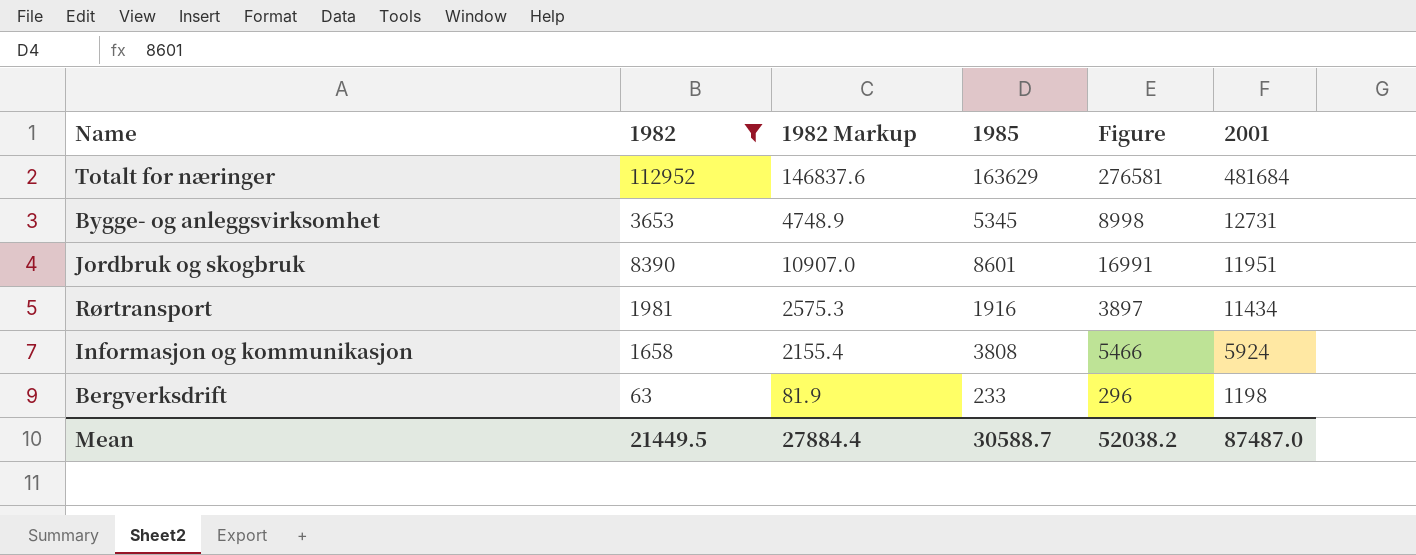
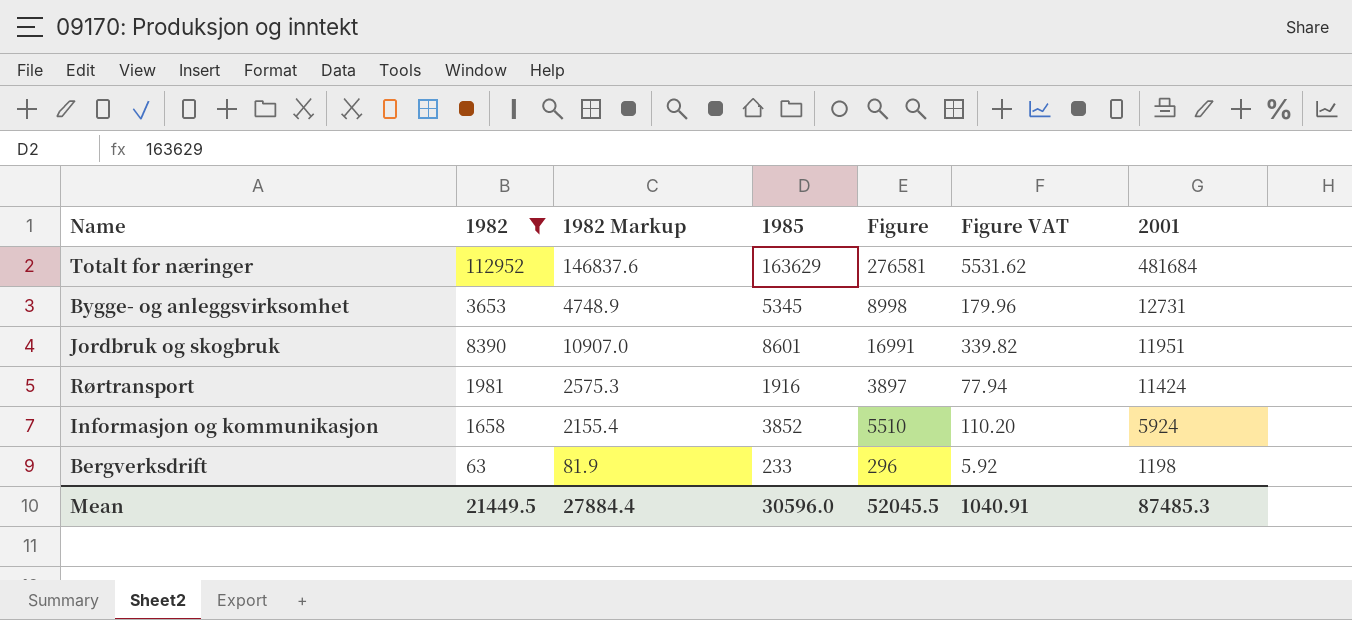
column Figure VAT | formula: none -> [Figure] * 0.02
Rørtransport | 2001: 11434 -> 11424
Informasjon og kommunikasjon | 1985: 3808 -> 3852
Informasjon og kommunikasjon | Figure: 5466 -> 5510
Mean | 1985: 30588.7 -> 30596.0
Mean | Figure: 52038.2 -> 52045.5
Mean | 2001: 87487.0 -> 87485.3

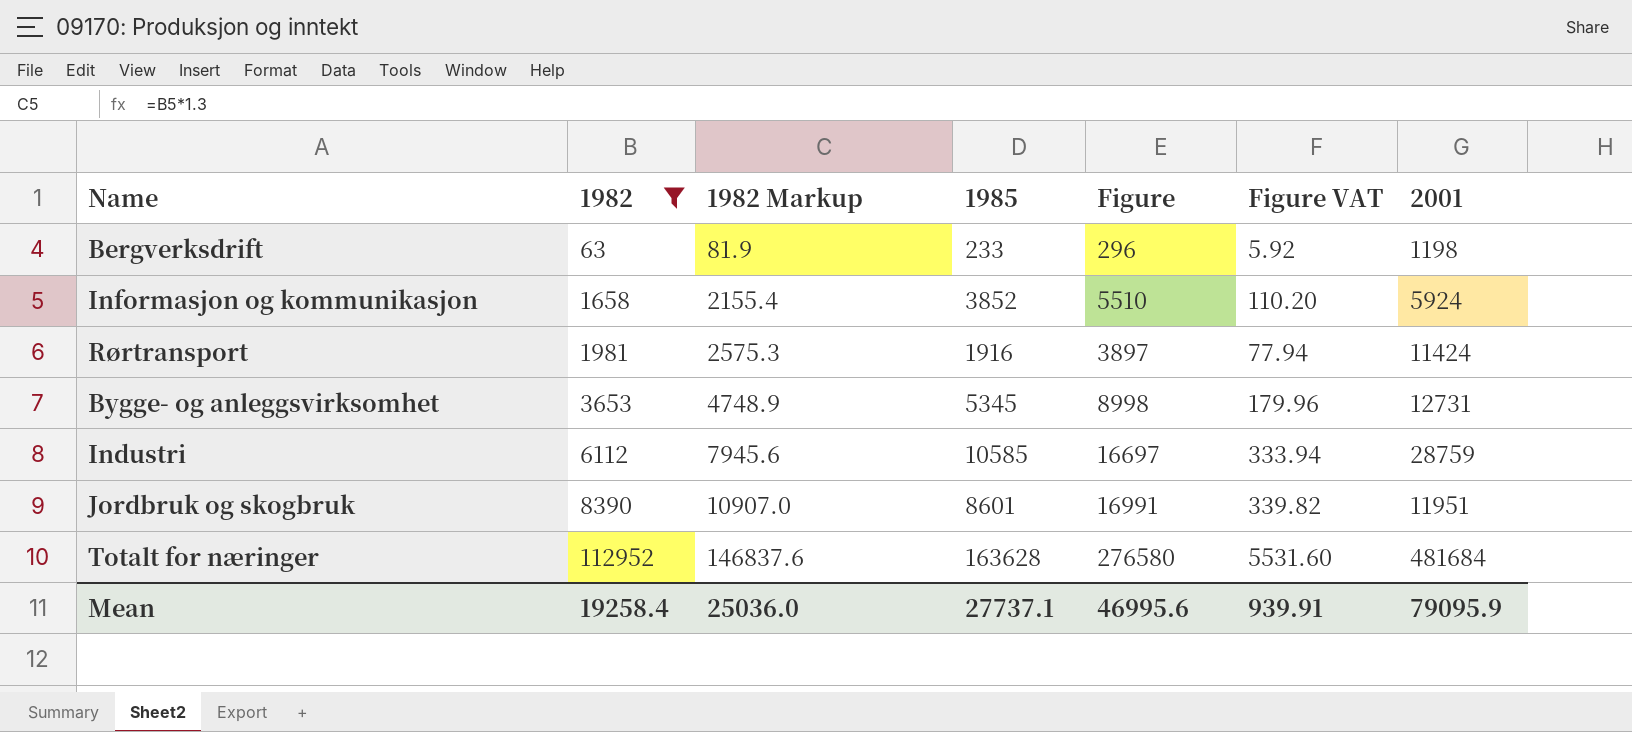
row order: 2001 descending -> 1982 ascending
row Industri: none -> 6112 | 7945.6 | 10585 | 16697 | 333.94 | 28759
Totalt for næringer | 1985: 163629 -> 163628
Totalt for næringer | Figure: 276581 -> 276580
Totalt for næringer | Figure VAT: 5531.62 -> 5531.60
Mean | 1982: 21449.5 -> 19258.4
Mean | 1982 Markup: 27884.4 -> 25036.0
Mean | 1985: 30596.0 -> 27737.1
Mean | Figure: 52045.5 -> 46995.6
Mean | Figure VAT: 1040.91 -> 939.91
Mean | 2001: 87485.3 -> 79095.9

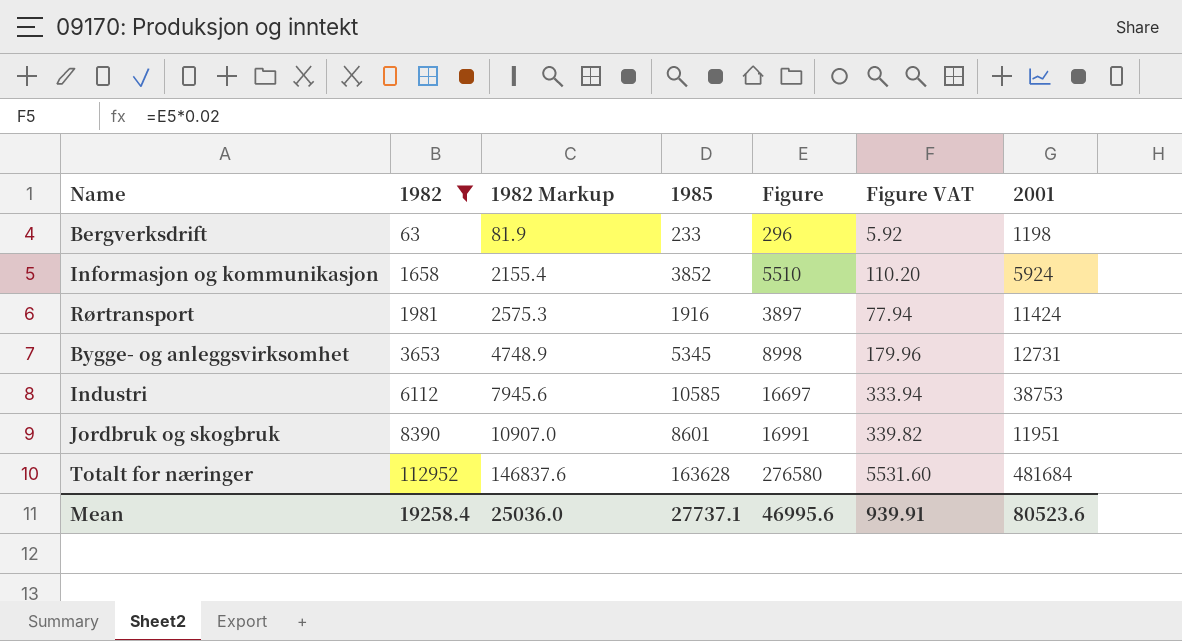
Industri | 2001: 28759 -> 38753
Mean | 2001: 79095.9 -> 80523.6

